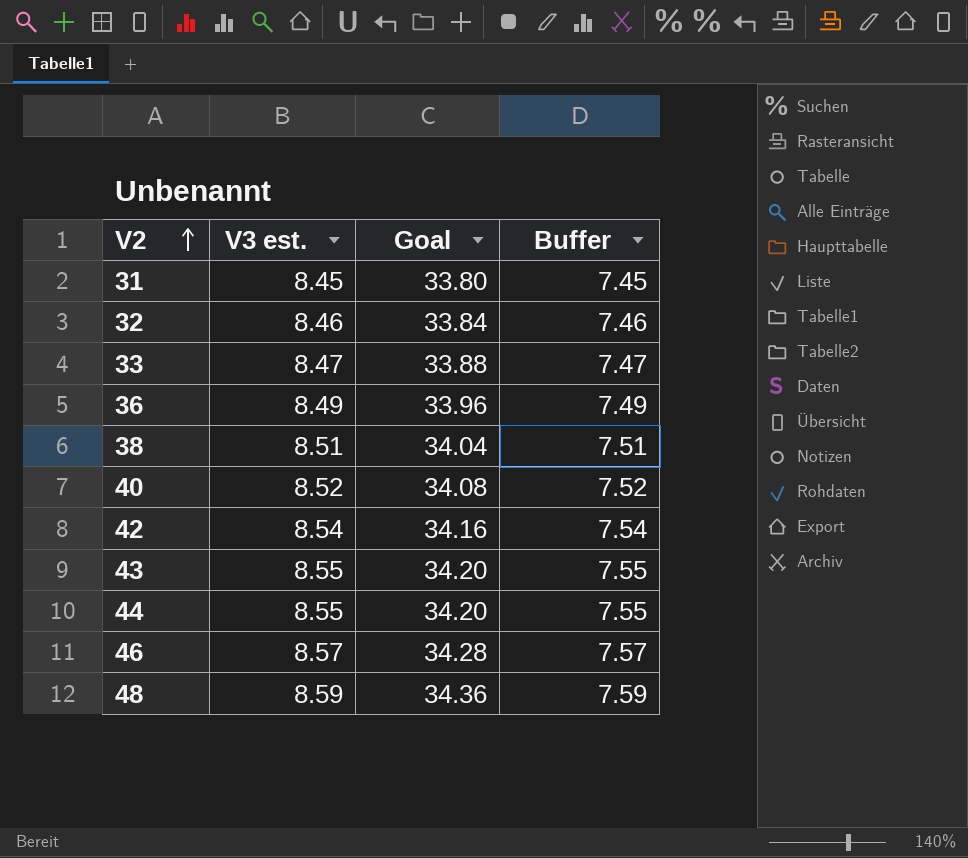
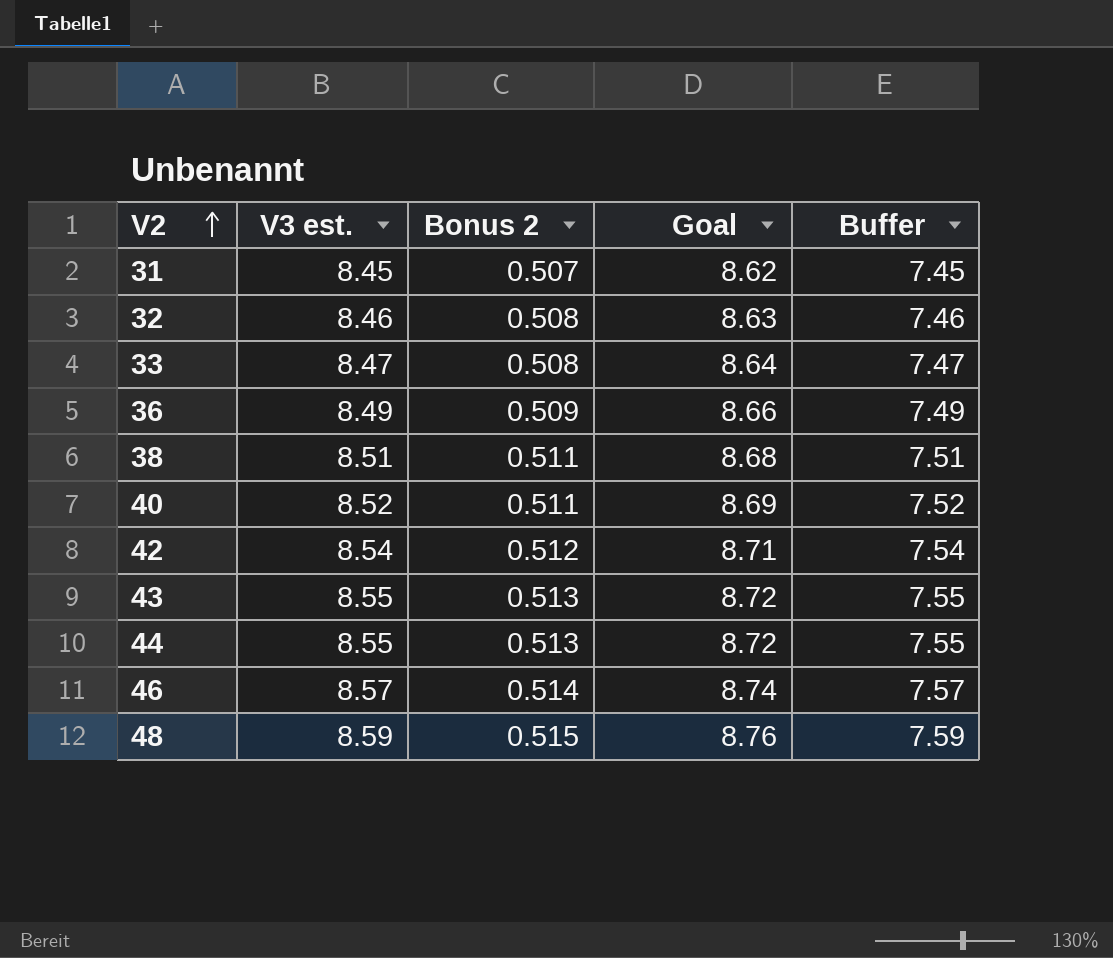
column Bonus 2 | formula: none -> [V3 est.] * 0.06
column Goal | formula: [V3 est.] * 4 -> [V3 est.] * 1.02

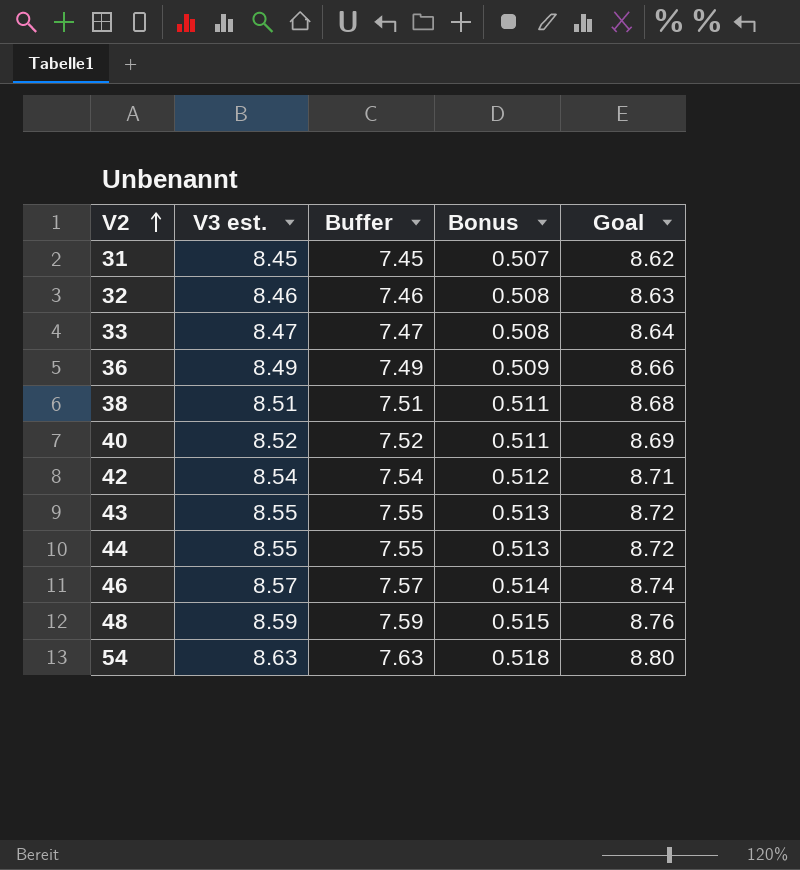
column Buffer | position: 5 -> 3
column name: Bonus 2 -> Bonus
row 54: none -> 8.63 | 7.63 | 0.518 | 8.80

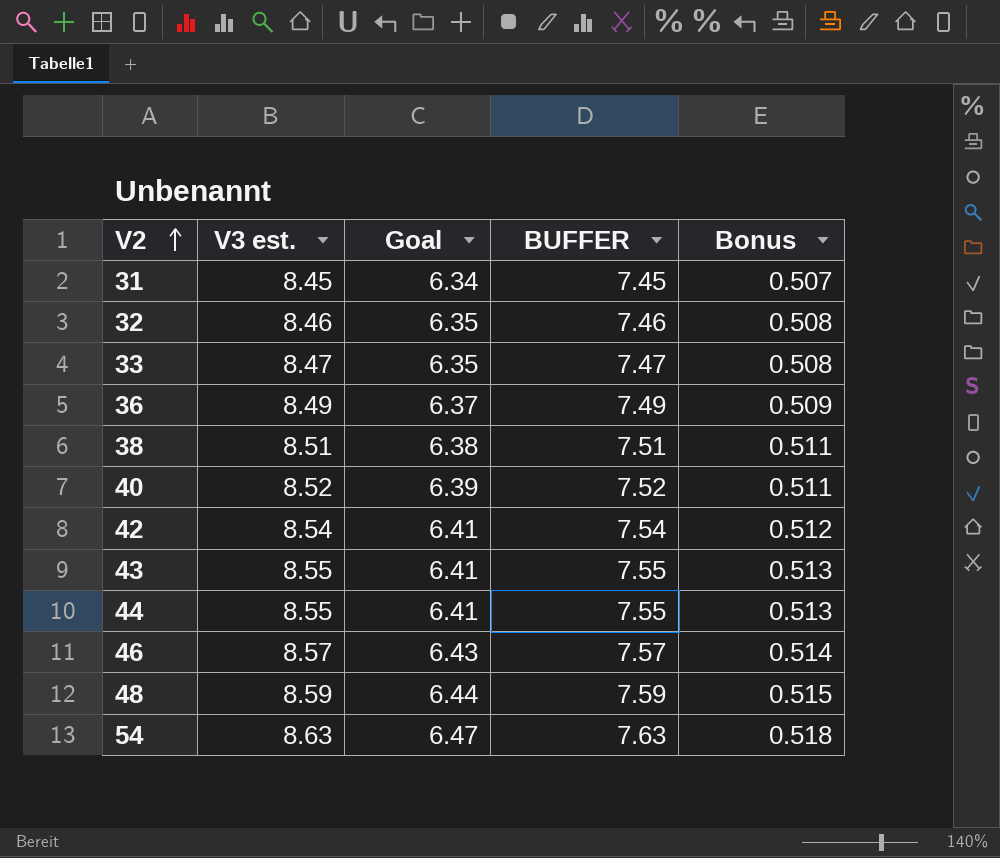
column Goal | formula: [V3 est.] * 1.02 -> [V3 est.] * 0.75
column Goal | position: 5 -> 3
column name: Buffer -> BUFFER

